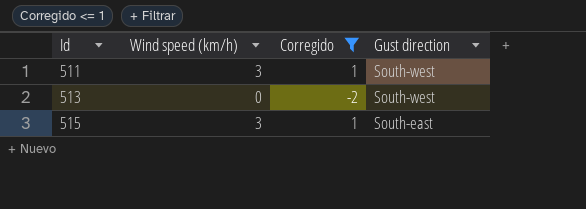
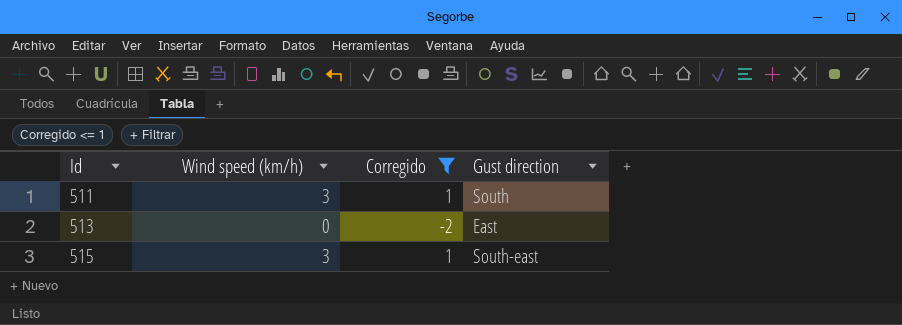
511 | Gust direction: South-west -> South
513 | Gust direction: South-west -> East

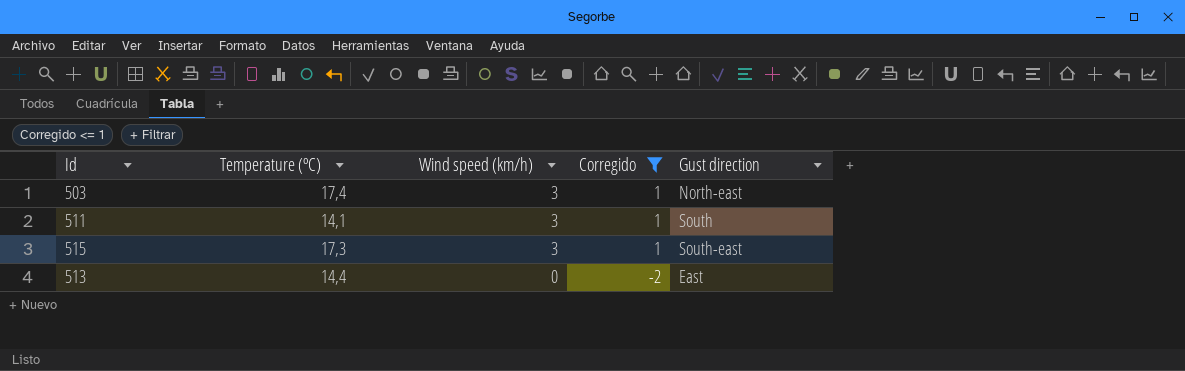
row order: Id ascending -> Wind speed (km/h) descending
column Temperature (ºC) | position: none -> 2
row 503: none -> 17,4 | 3 | 1 | North-east

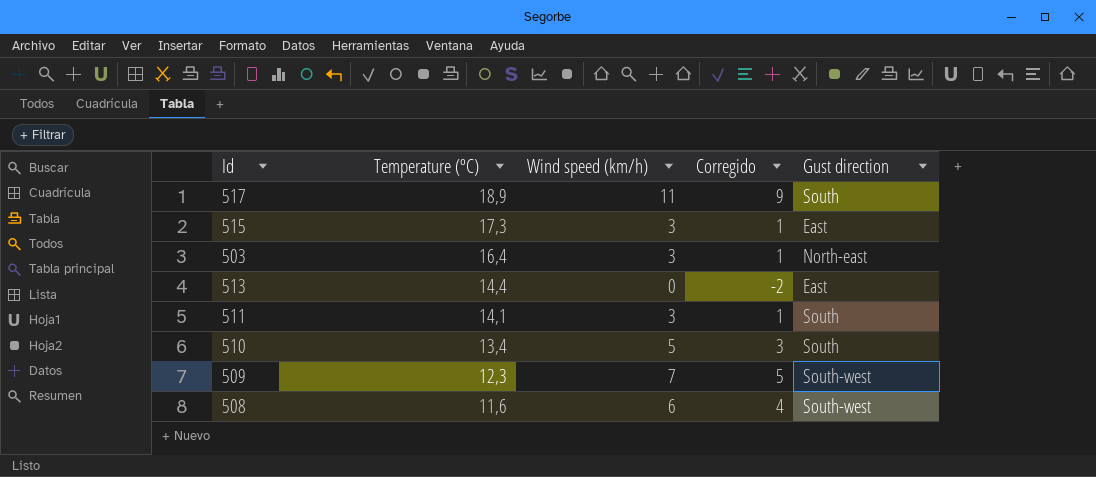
filter: Corregido <= 1 -> none
row order: Wind speed (km/h) descending -> Temperature (ºC) descending
515 | Gust direction: South-east -> East
503 | Temperature (ºC): 17,4 -> 16,4

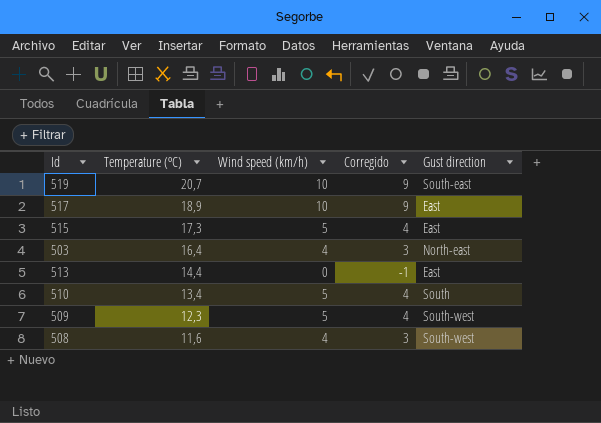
column Corregido | formula: [Wind speed (km/h)] - 2 -> [Wind speed (km/h)] - 1
row 511: 14,1 | 3 | 1 | South -> none
row 519: none -> 20,7 | 10 | 9 | South-east
517 | Wind speed (km/h): 11 -> 10
517 | Gust direction: South -> East
515 | Wind speed (km/h): 3 -> 5
503 | Wind speed (km/h): 3 -> 4
509 | Wind speed (km/h): 7 -> 5
508 | Wind speed (km/h): 6 -> 4

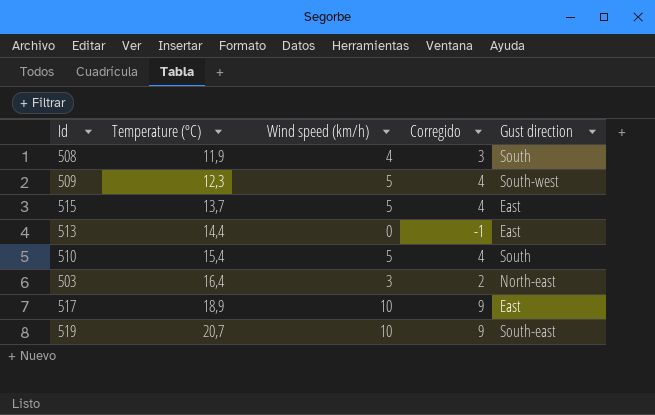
row order: Temperature (ºC) descending -> Temperature (ºC) ascending
508 | Temperature (ºC): 11,6 -> 11,9
508 | Gust direction: South-west -> South
515 | Temperature (ºC): 17,3 -> 13,7
510 | Temperature (ºC): 13,4 -> 15,4
503 | Wind speed (km/h): 4 -> 3
503 | Corregido: 3 -> 2

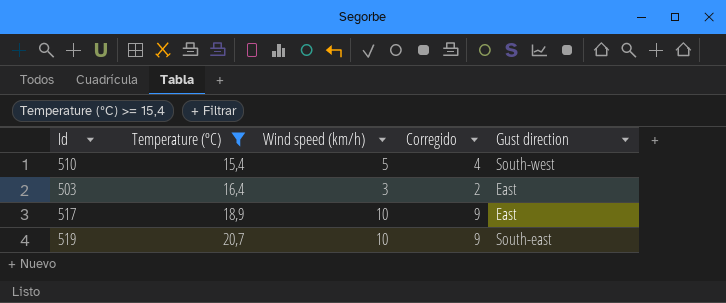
filter: none -> Temperature (ºC) >= 15,4
510 | Gust direction: South -> South-west
503 | Gust direction: North-east -> East

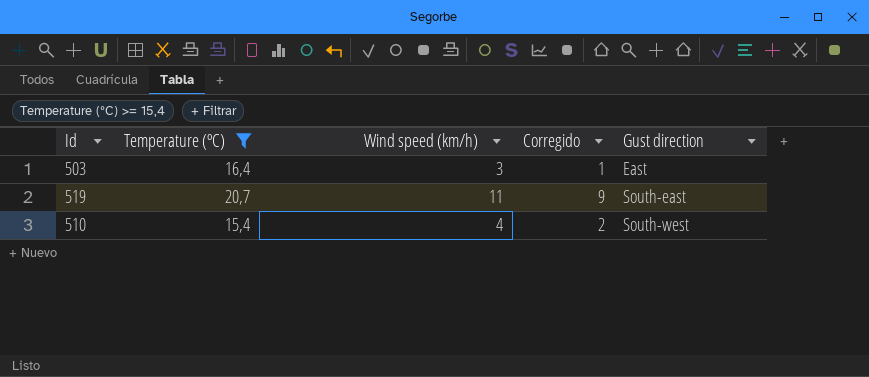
row order: Temperature (ºC) ascending -> Gust direction ascending
column Corregido | formula: [Wind speed (km/h)] - 1 -> [Wind speed (km/h)] - 2
row 517: 18,9 | 10 | 9 | East -> none
519 | Wind speed (km/h): 10 -> 11
510 | Wind speed (km/h): 5 -> 4

